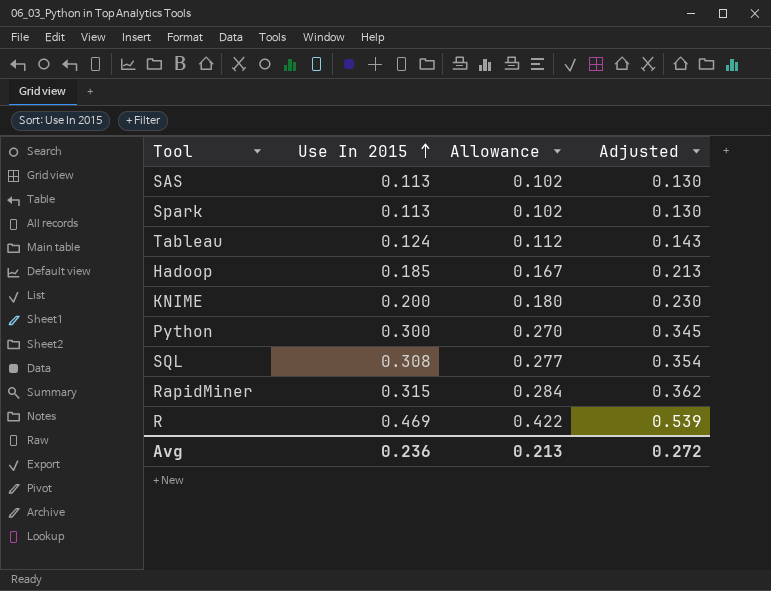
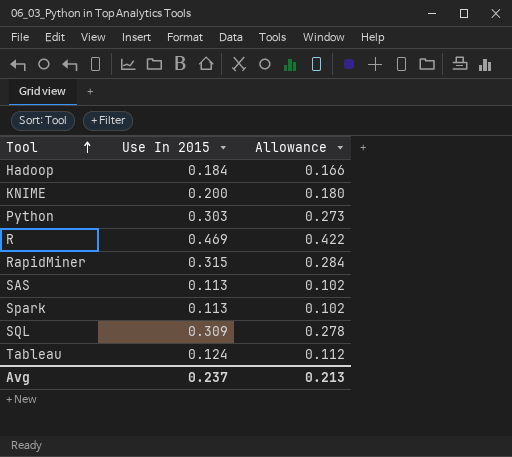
row order: Use In 2015 ascending -> Tool ascending
column Adjusted | formula: [Use In 2015] * 1.15 -> none
Hadoop | Use In 2015: 0.185 -> 0.184
Hadoop | Allowance: 0.167 -> 0.166
Python | Use In 2015: 0.300 -> 0.303
Python | Allowance: 0.270 -> 0.273
SQL | Use In 2015: 0.308 -> 0.309
SQL | Allowance: 0.277 -> 0.278
Avg | Use In 2015: 0.236 -> 0.237

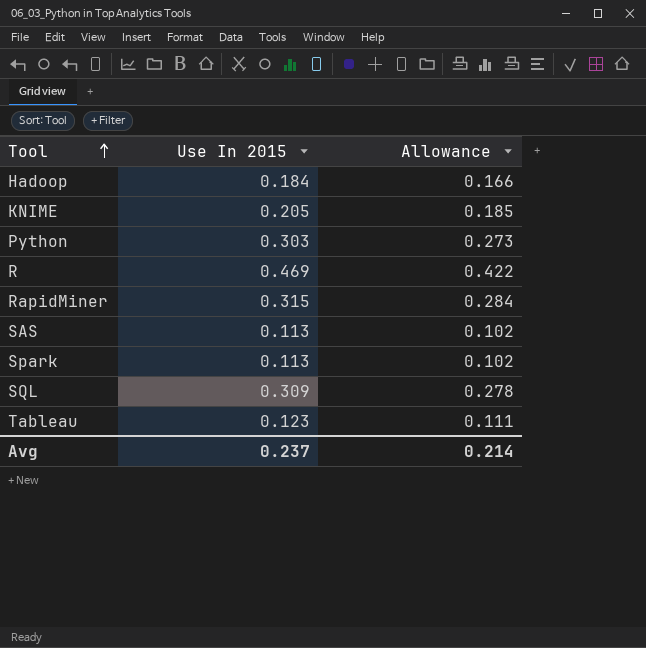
KNIME | Use In 2015: 0.200 -> 0.205
KNIME | Allowance: 0.180 -> 0.185
Tableau | Use In 2015: 0.124 -> 0.123
Tableau | Allowance: 0.112 -> 0.111
Avg | Allowance: 0.213 -> 0.214

